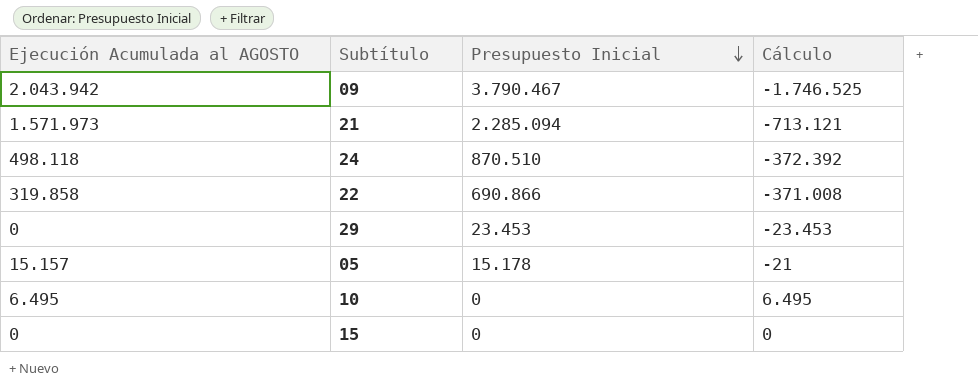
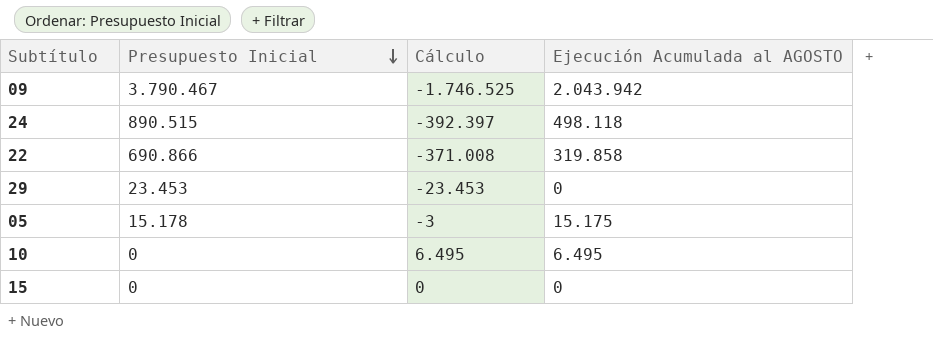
column Ejecución Acumulada al AGOSTO | position: 1 -> 4
row 21: 1.571.973 | 2.285.094 | -713.121 -> none
24 | Presupuesto Inicial: 870.510 -> 890.515
24 | Cálculo: -372.392 -> -392.397
05 | Cálculo: -21 -> -3
05 | Ejecución Acumulada al AGOSTO: 15.157 -> 15.175

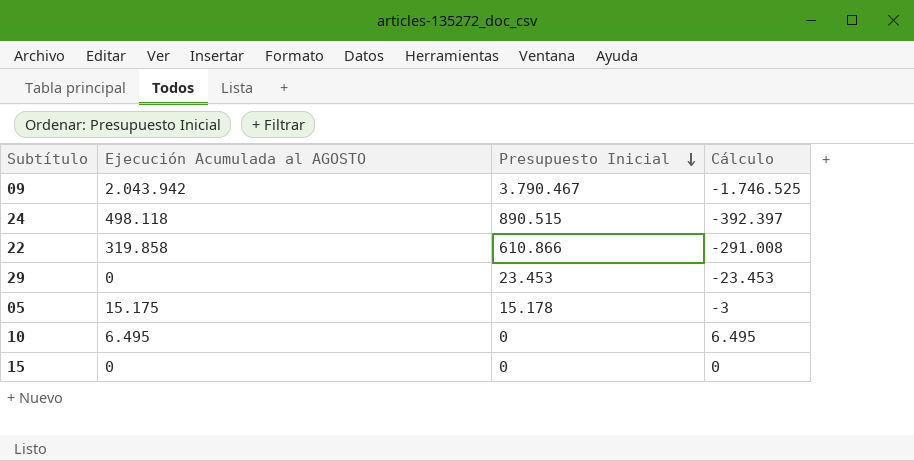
column Ejecución Acumulada al AGOSTO | position: 4 -> 2
22 | Presupuesto Inicial: 690.866 -> 610.866
22 | Cálculo: -371.008 -> -291.008

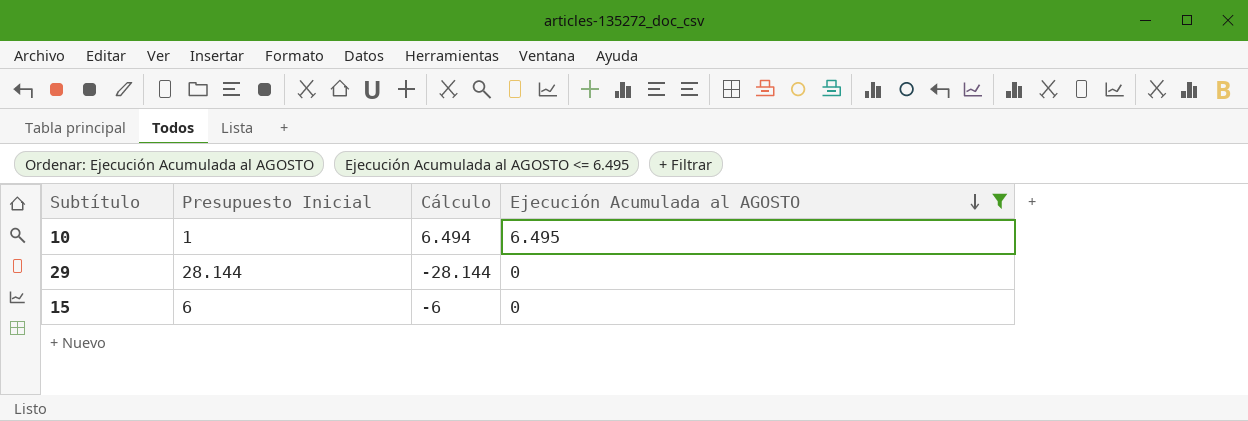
filter: none -> Ejecución Acumulada al AGOSTO <= 6.495
row order: Presupuesto Inicial descending -> Ejecución Acumulada al AGOSTO descending
column Ejecución Acumulada al AGOSTO | position: 2 -> 4
10 | Presupuesto Inicial: 0 -> 1
10 | Cálculo: 6.495 -> 6.494
29 | Presupuesto Inicial: 23.453 -> 28.144
29 | Cálculo: -23.453 -> -28.144
15 | Presupuesto Inicial: 0 -> 6
15 | Cálculo: 0 -> -6

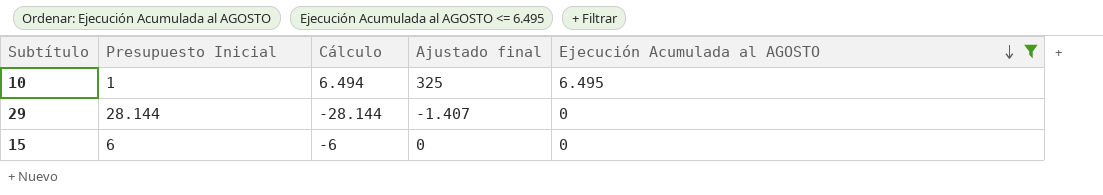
column Ajustado final | formula: none -> [Cálculo] * 0,05

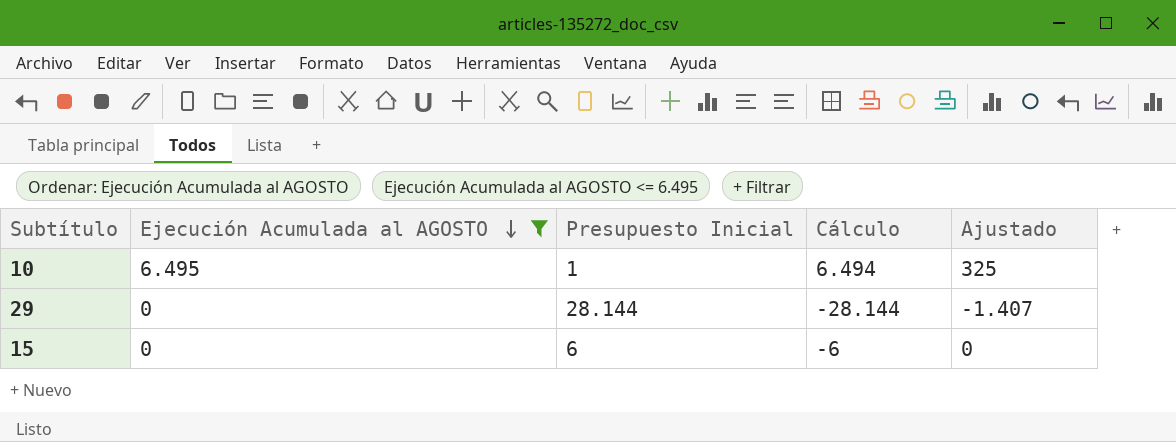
column Ejecución Acumulada al AGOSTO | position: 5 -> 2
column name: Ajustado final -> Ajustado

